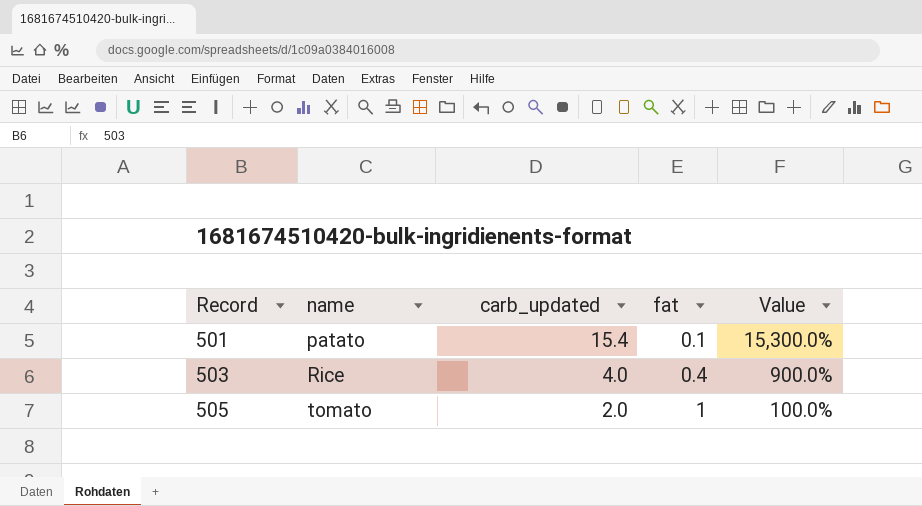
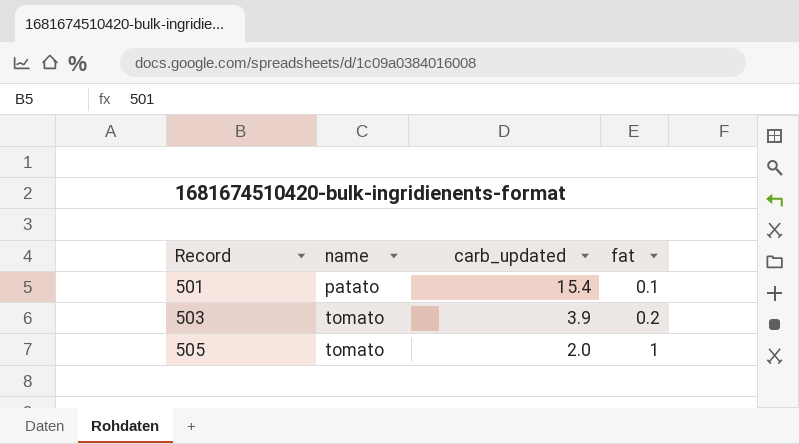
column Value | formula: ([carb_updated] - [fat]) / [fat] -> none
503 | name: Rice -> tomato
503 | carb_updated: 4.0 -> 3.9
503 | fat: 0.4 -> 0.2

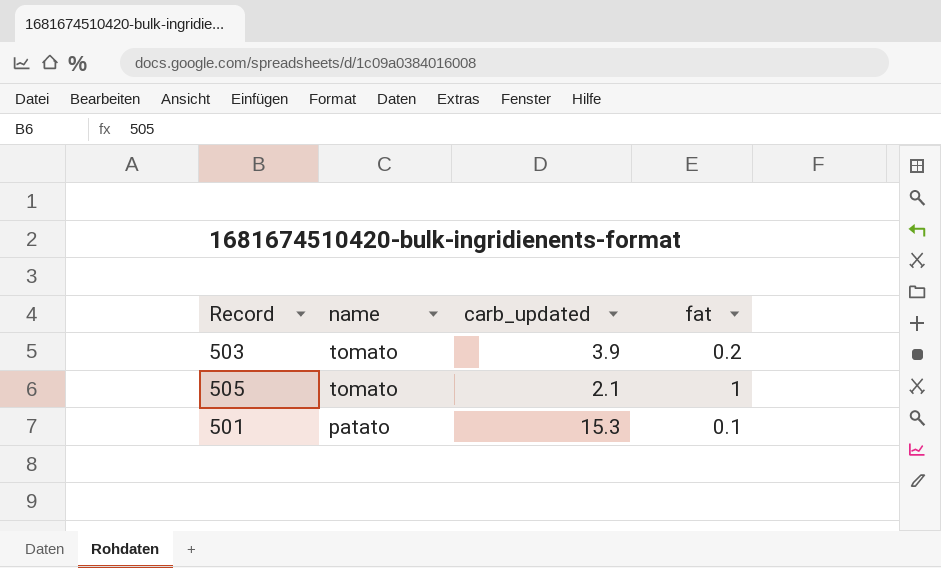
row order: Record ascending -> name descending
505 | carb_updated: 2.0 -> 2.1
501 | carb_updated: 15.4 -> 15.3

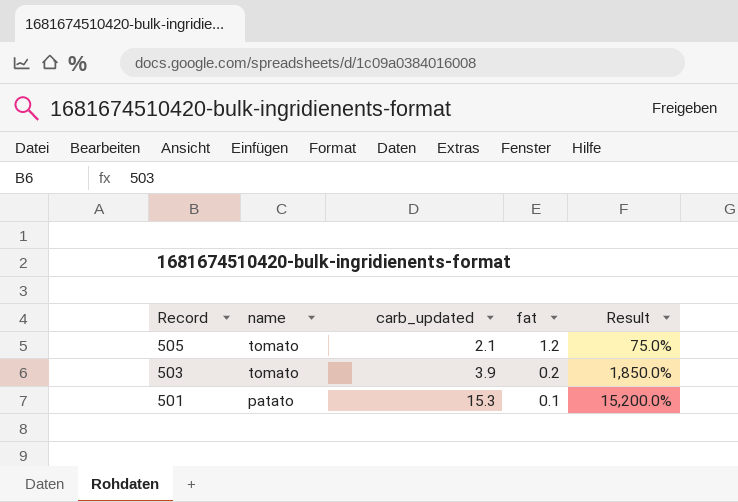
row order: name descending -> Record descending
column Result | formula: none -> ([carb_updated] - [fat]) / [fat]
505 | fat: 1 -> 1.2

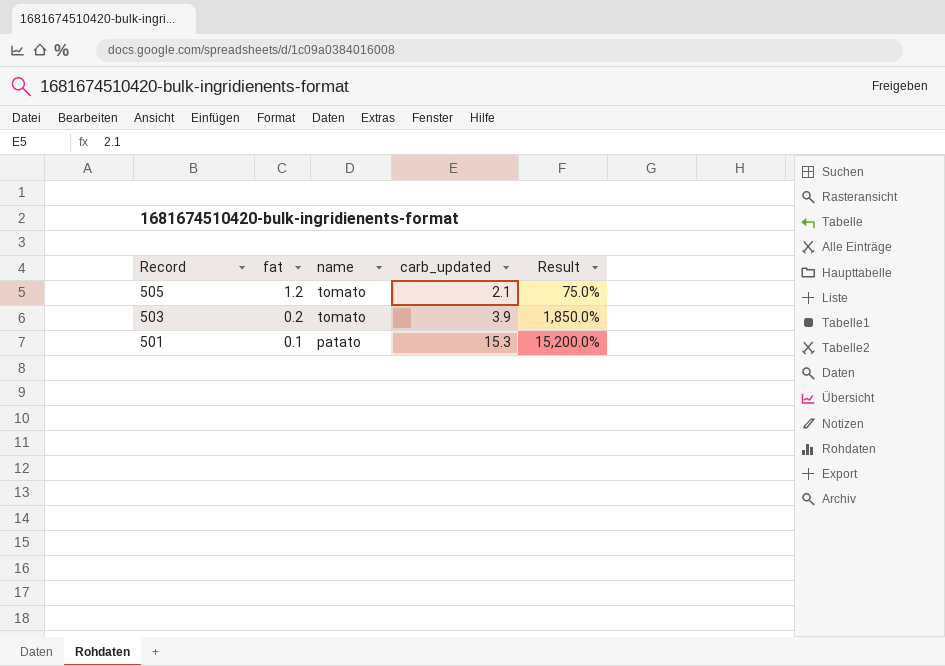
column fat | position: 4 -> 2

